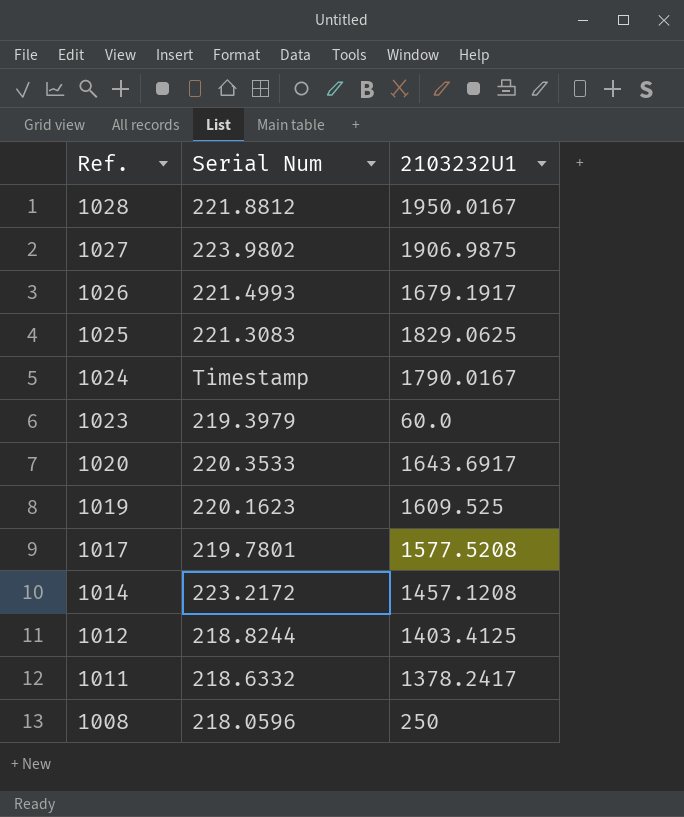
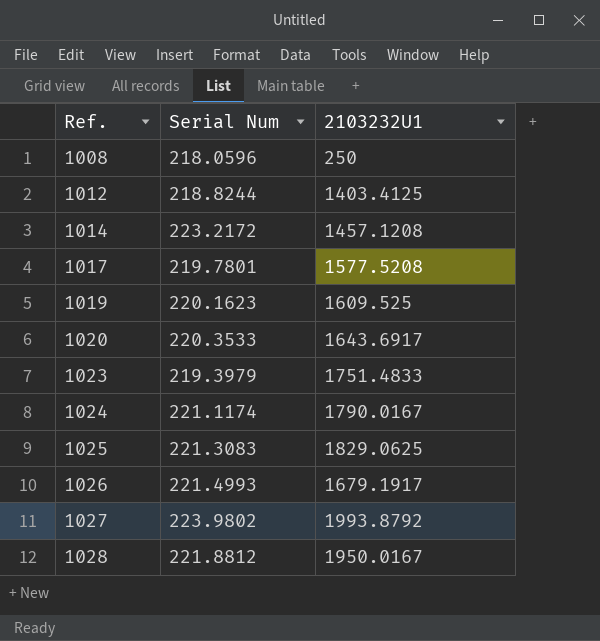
row order: Ref. descending -> Ref. ascending
row 1011: 218.6332 | 1378.2417 -> none
1023 | 2103232U1: 60.0 -> 1751.4833
1024 | Serial Num: Timestamp -> 221.1174
1027 | 2103232U1: 1906.9875 -> 1993.8792

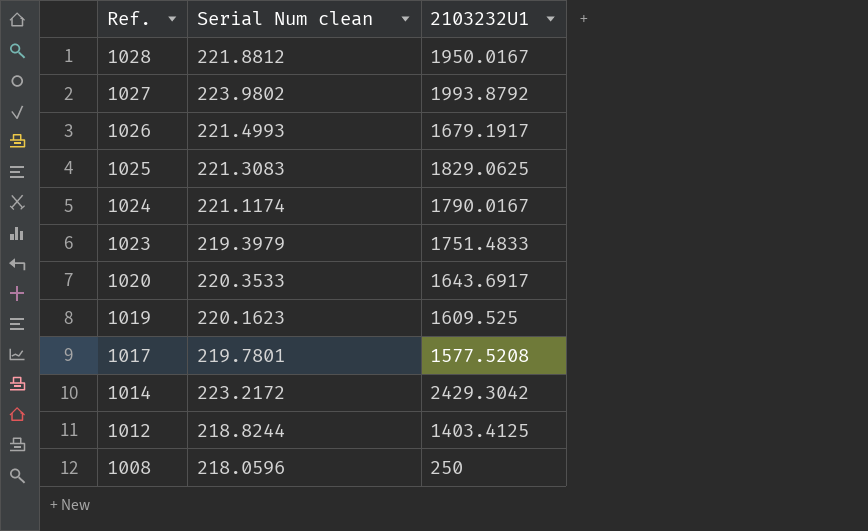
row order: Ref. ascending -> Ref. descending
column name: Serial Num -> Serial Num clean
1014 | 2103232U1: 1457.1208 -> 2429.3042

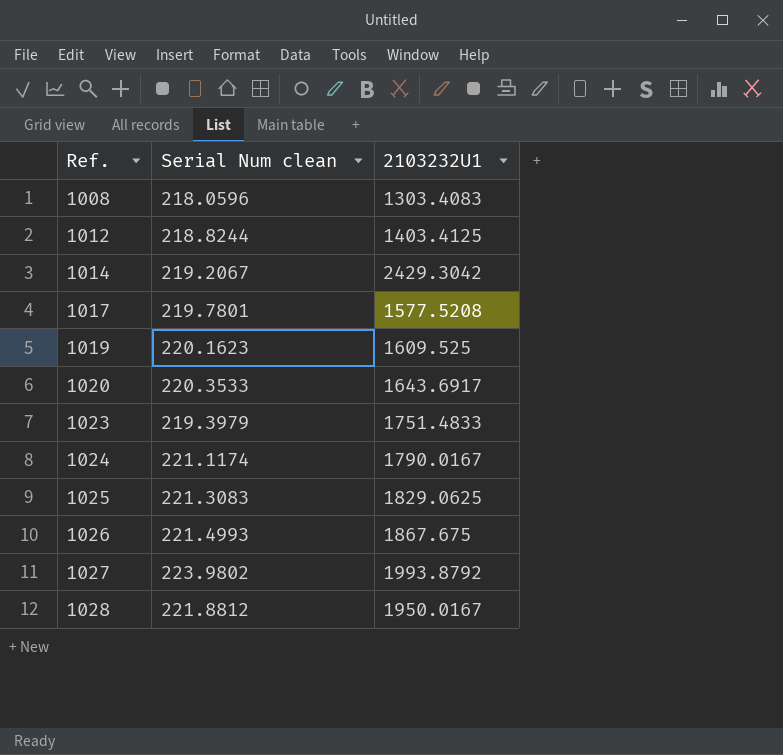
row order: Ref. descending -> Ref. ascending
1008 | 2103232U1: 250 -> 1303.4083
1014 | Serial Num clean: 223.2172 -> 219.2067
1026 | 2103232U1: 1679.1917 -> 1867.675

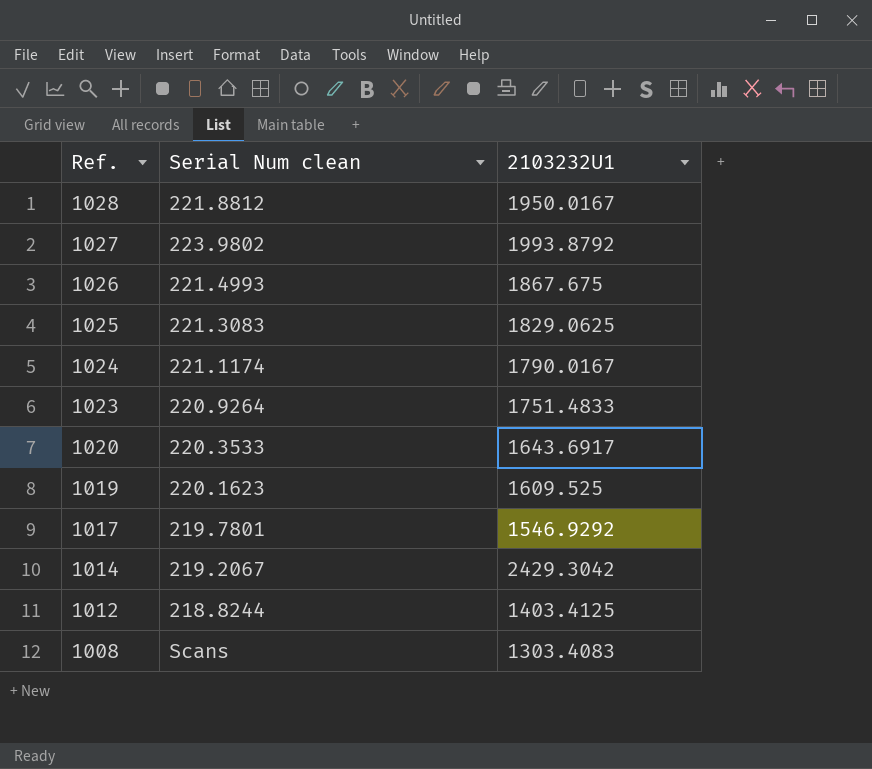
row order: Ref. ascending -> Ref. descending
1023 | Serial Num clean: 219.3979 -> 220.9264
1017 | 2103232U1: 1577.5208 -> 1546.9292
1008 | Serial Num clean: 218.0596 -> Scans

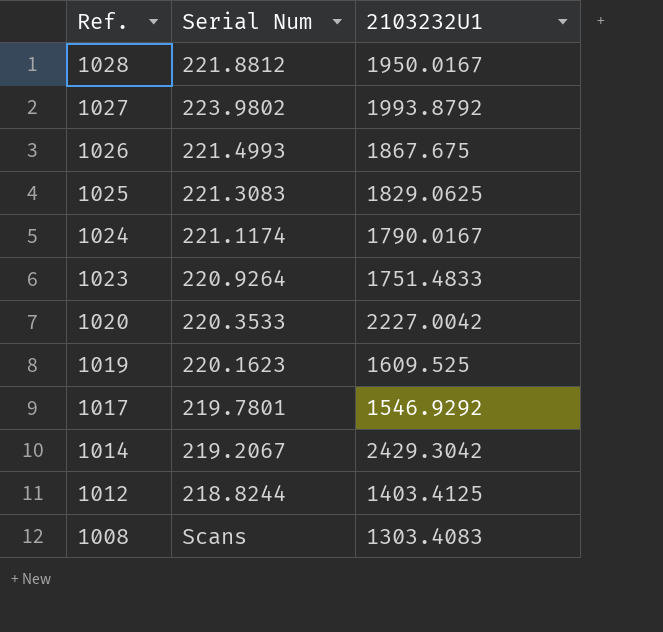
column name: Serial Num clean -> Serial Num
1020 | 2103232U1: 1643.6917 -> 2227.0042

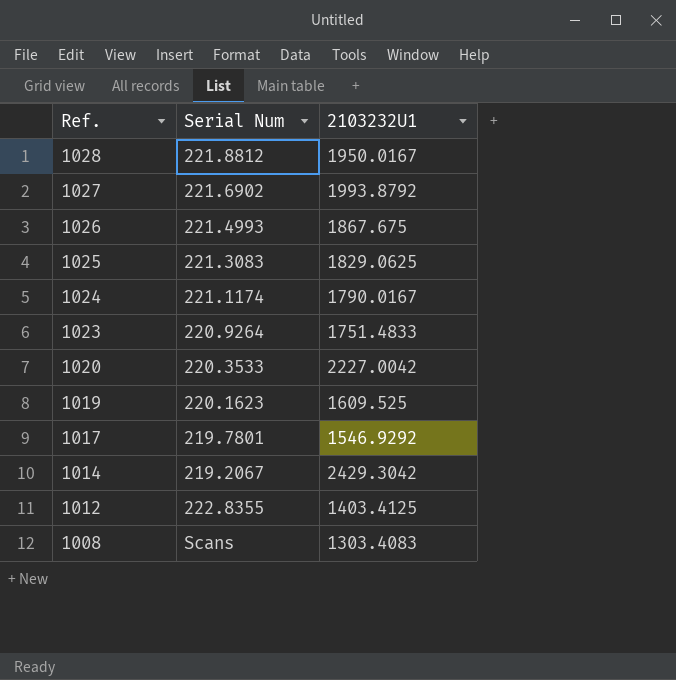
1027 | Serial Num: 223.9802 -> 221.6902
1012 | Serial Num: 218.8244 -> 222.8355

